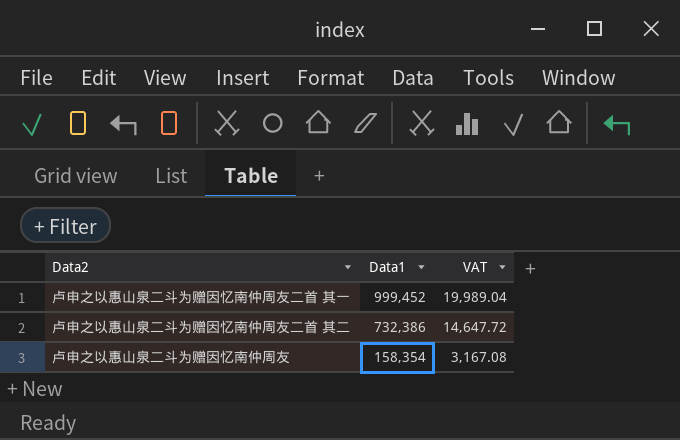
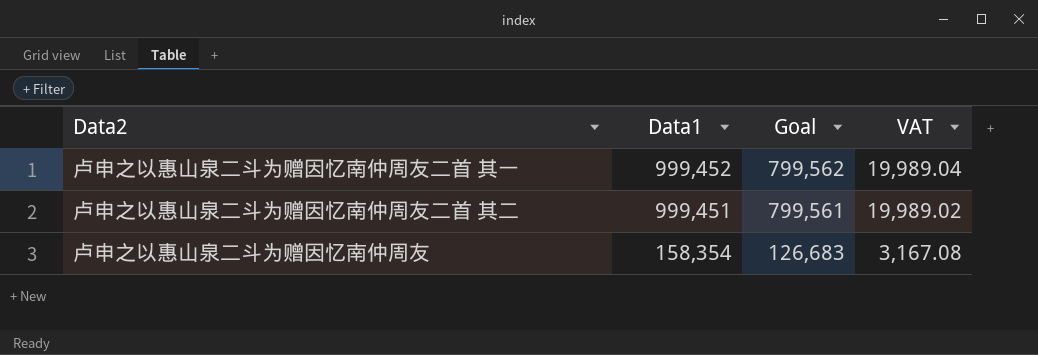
column Goal | formula: none -> [Data1] * 0.8
卢申之以惠山泉二斗为赠因忆南仲周友二首 其二 | Data1: 732,386 -> 999,451
卢申之以惠山泉二斗为赠因忆南仲周友二首 其二 | VAT: 14,647.72 -> 19,989.02

